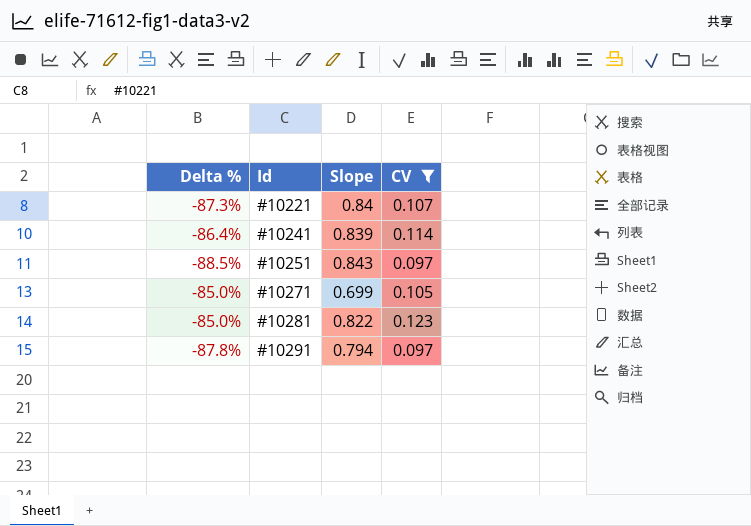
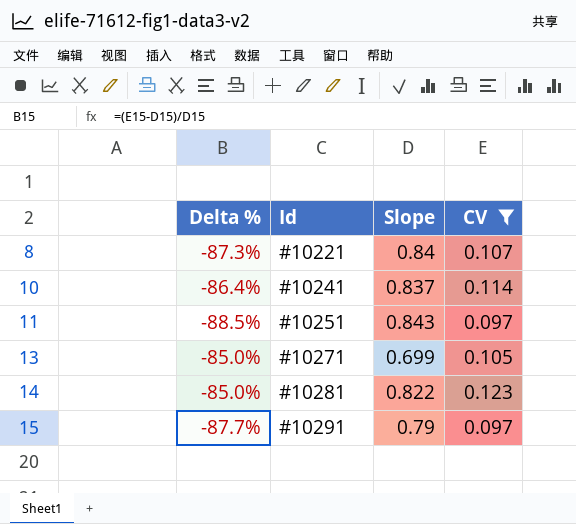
#10241 | Slope: 0.839 -> 0.837
#10291 | Delta %: -87.8% -> -87.7%
#10291 | Slope: 0.794 -> 0.79

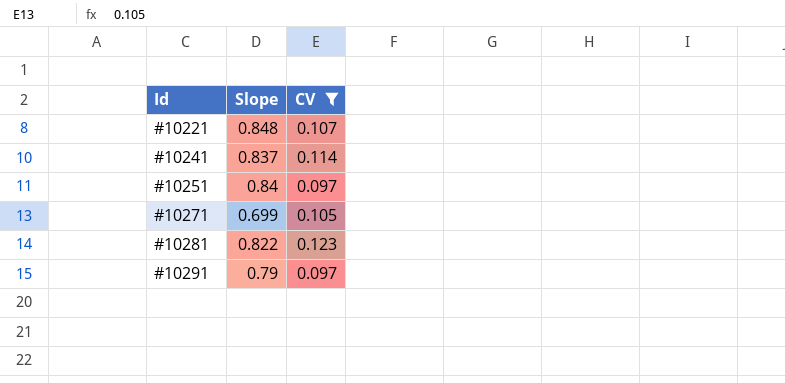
column Delta % | formula: ([CV] - [Slope]) / [Slope] -> none
#10221 | Slope: 0.84 -> 0.848
#10251 | Slope: 0.843 -> 0.84

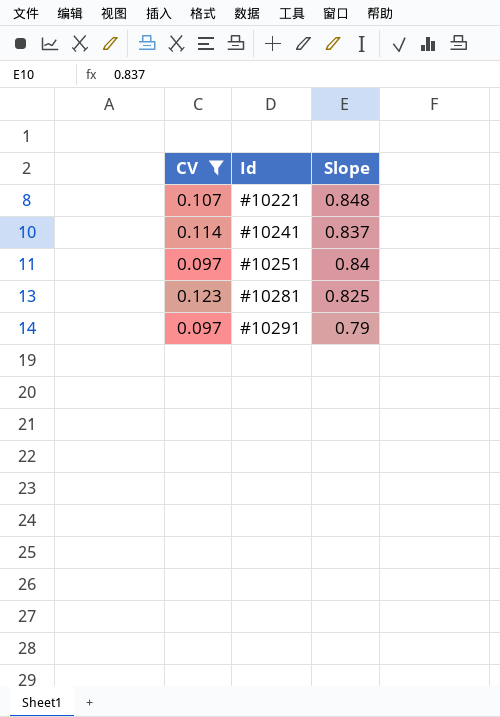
column CV | position: 3 -> 1
row #10271: 0.699 | 0.105 -> none
#10281 | Slope: 0.822 -> 0.825

